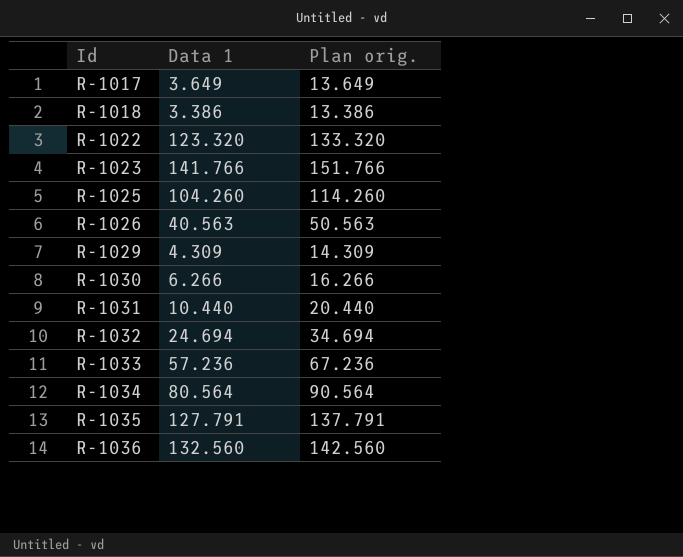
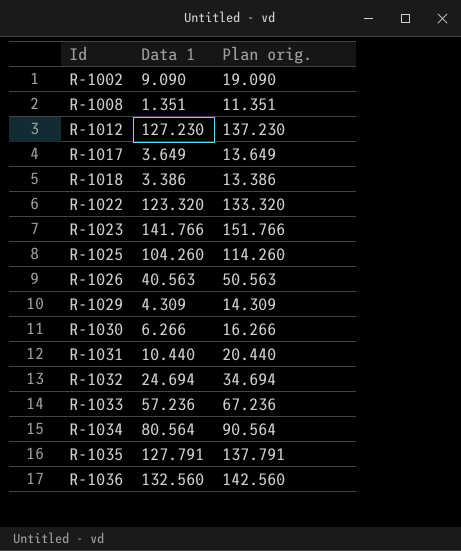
row R-1002: none -> 9.090 | 19.090
row R-1008: none -> 1.351 | 11.351
row R-1012: none -> 127.230 | 137.230

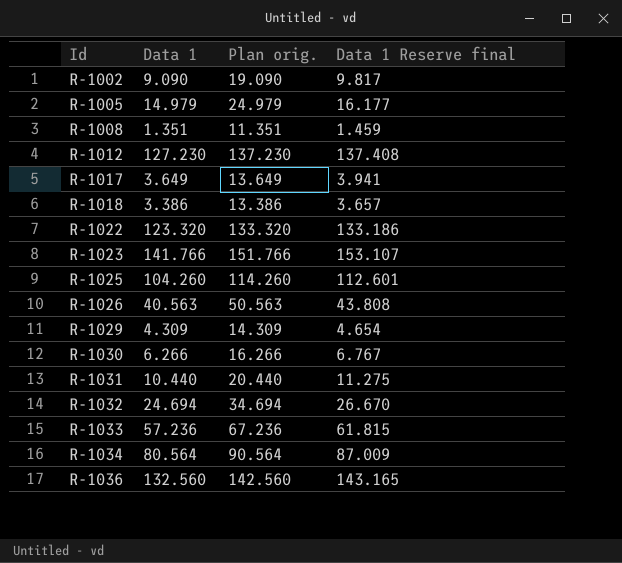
column Data 1 Reserve final | formula: none -> [Data 1] * 1.08
row R-1035: 127.791 | 137.791 -> none
row R-1005: none -> 14.979 | 24.979 | 16.177

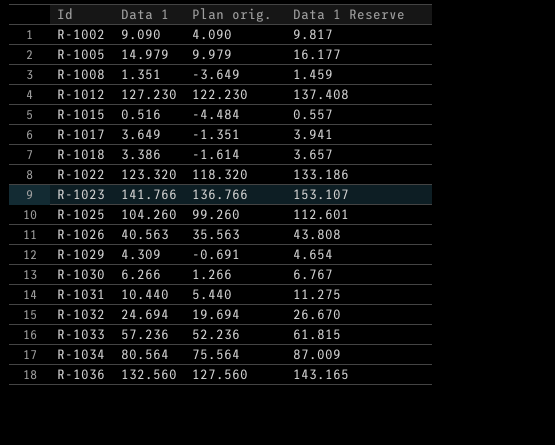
column Plan orig. | formula: [Data 1] + 10 -> [Data 1] - 5
column name: Data 1 Reserve final -> Data 1 Reserve
row R-1015: none -> 0.516 | -4.484 | 0.557

